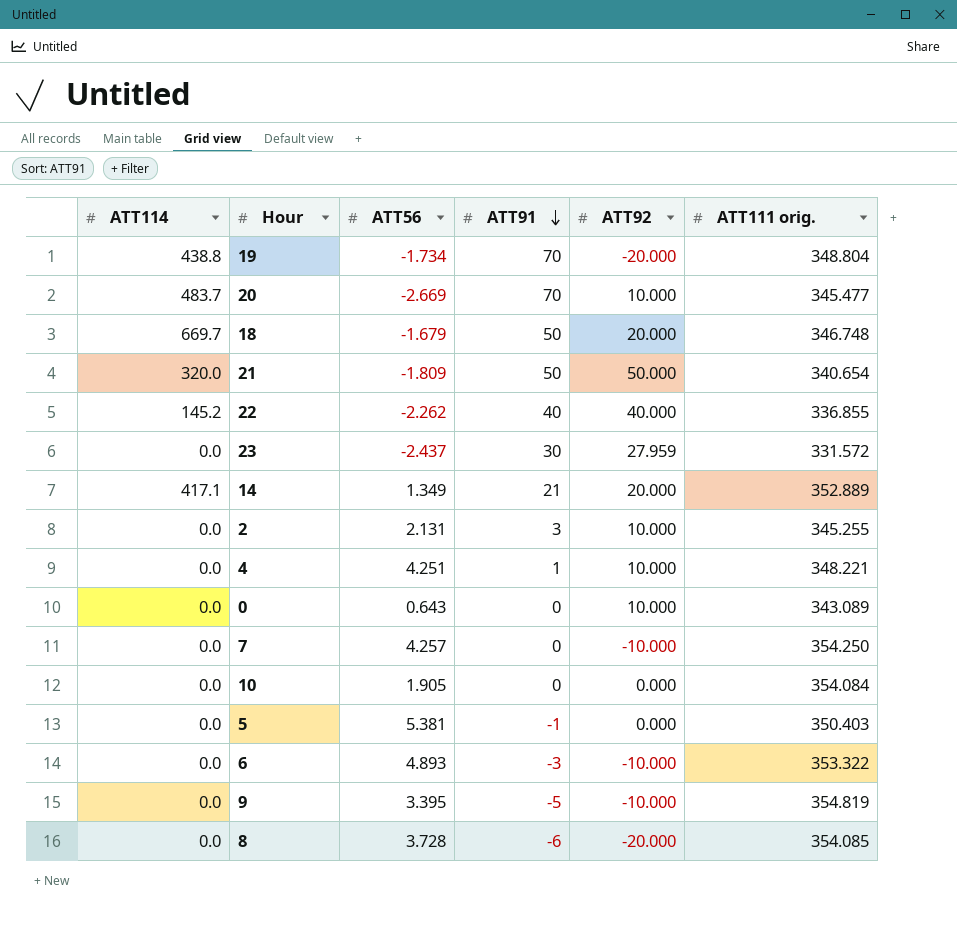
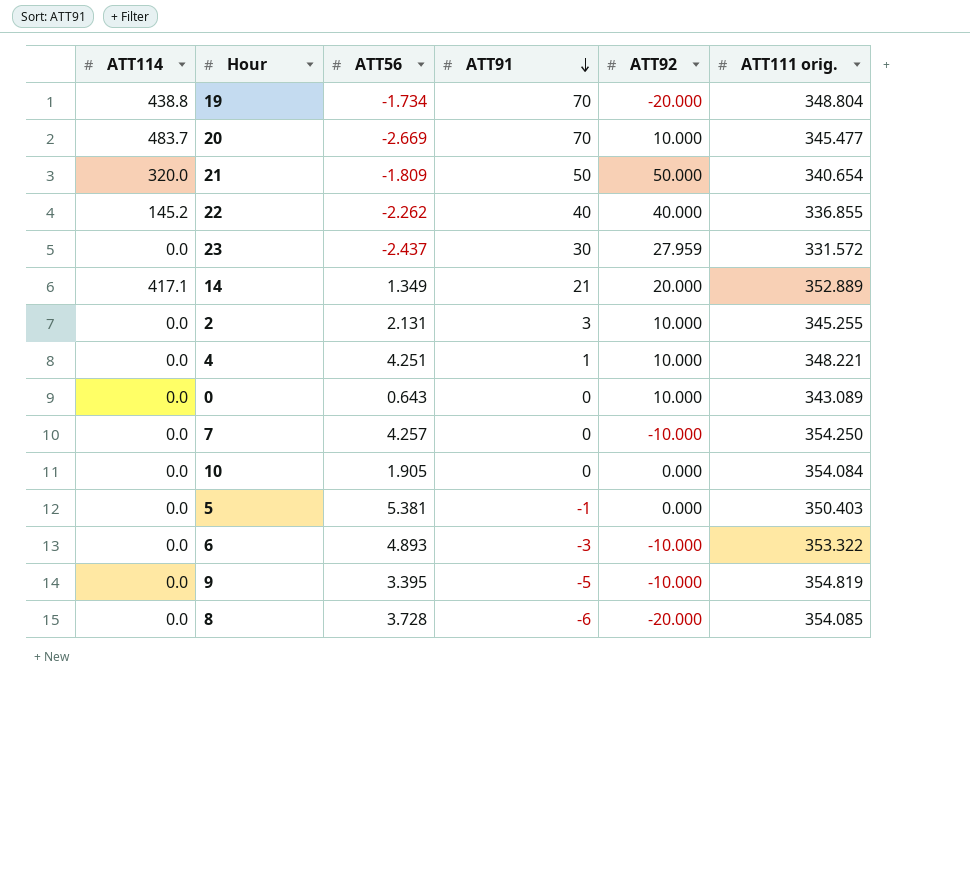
row 18: 669.7 | -1.679 | 50 | 20.000 | 346.748 -> none

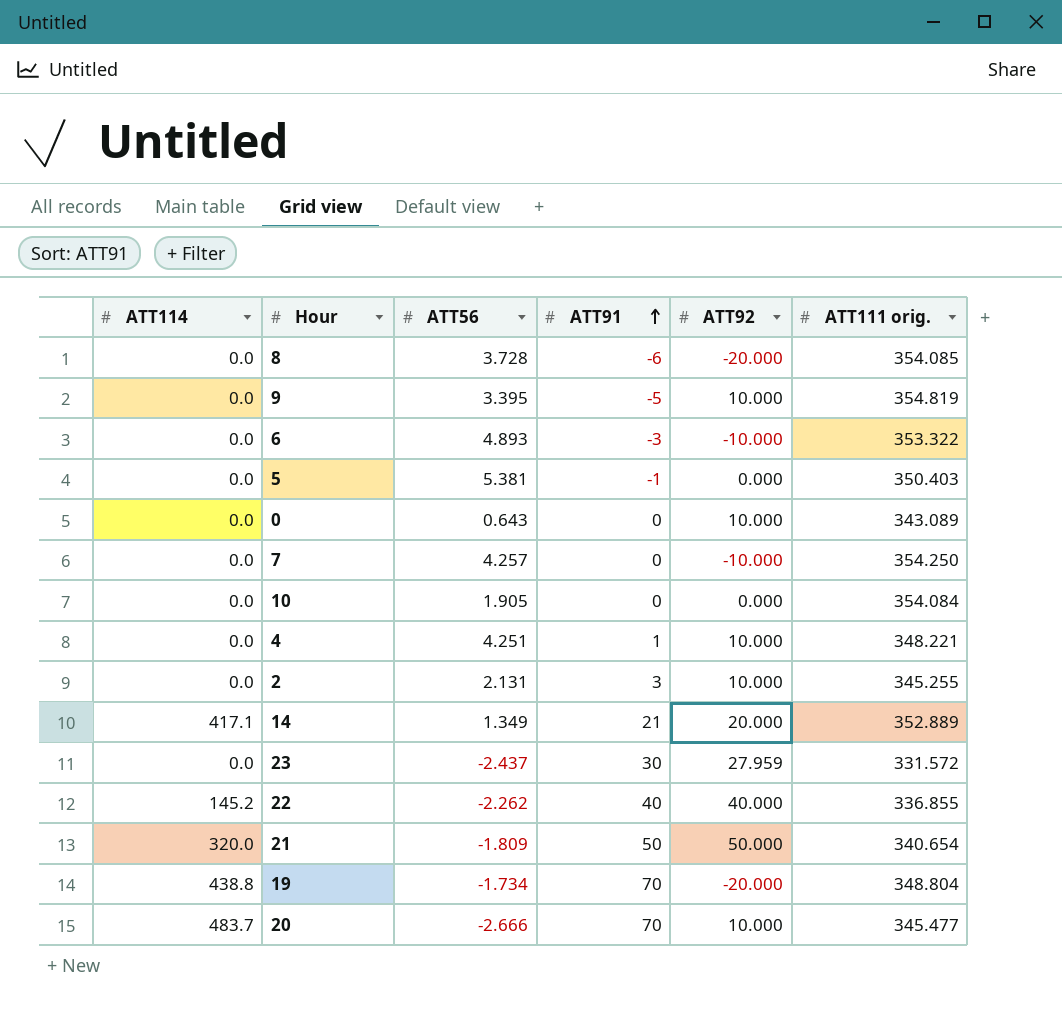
row order: ATT91 descending -> ATT91 ascending
9 | ATT92: -10.000 -> 10.000
20 | ATT56: -2.669 -> -2.666

